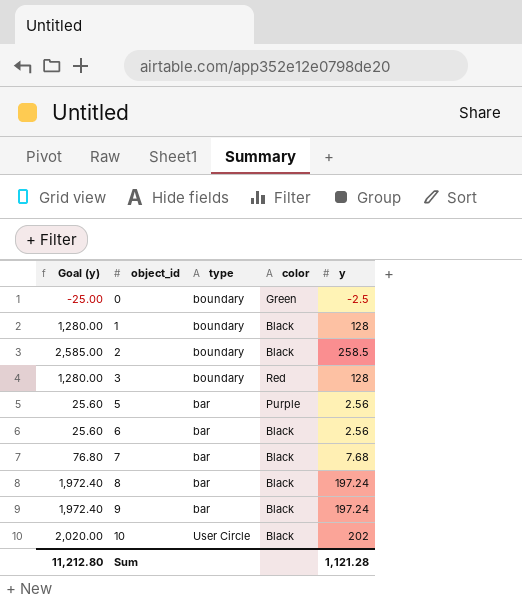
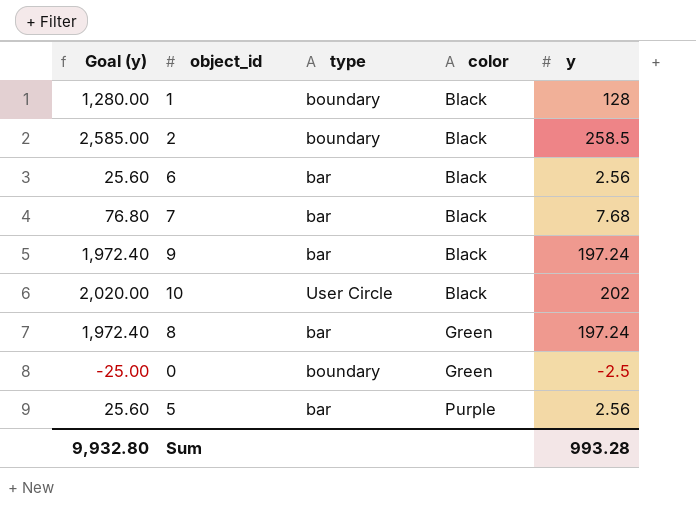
row order: object_id ascending -> color ascending
row 3: 1,280.00 | boundary | Red | 128 -> none
8 | color: Black -> Green
Sum | Goal (y): 11,212.80 -> 9,932.80
Sum | y: 1,121.28 -> 993.28

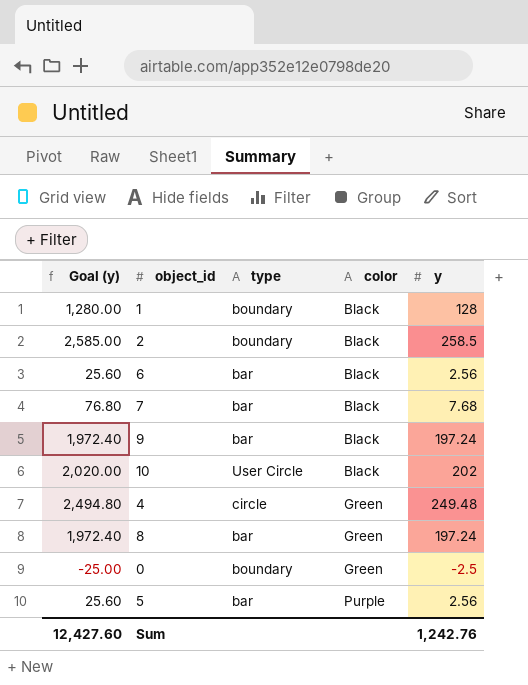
row 4: none -> 2,494.80 | circle | Green | 249.48
Sum | Goal (y): 9,932.80 -> 12,427.60
Sum | y: 993.28 -> 1,242.76

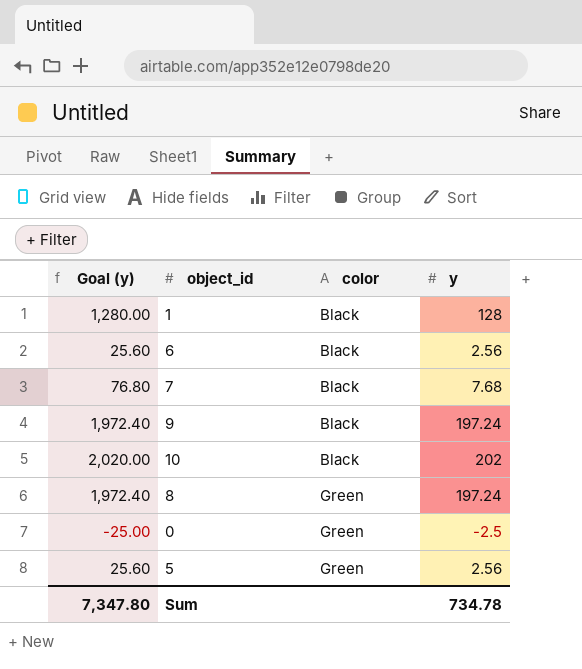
column type | position: 3 -> none
row 2: 2,585.00 | boundary | Black | 258.5 -> none
row 4: 2,494.80 | circle | Green | 249.48 -> none
5 | color: Purple -> Green
Sum | Goal (y): 12,427.60 -> 7,347.80
Sum | y: 1,242.76 -> 734.78

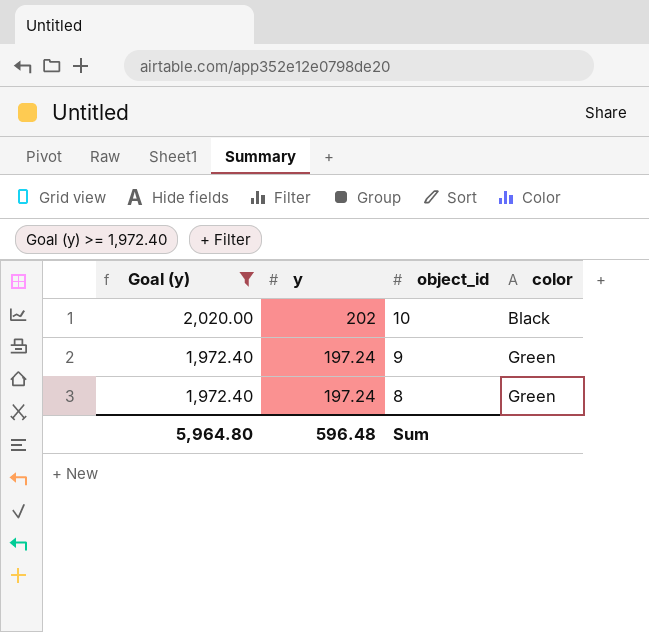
filter: none -> Goal (y) >= 1,972.40
row order: color ascending -> Goal (y) descending
column y | position: 4 -> 2
9 | color: Black -> Green
Sum | Goal (y): 7,347.80 -> 5,964.80
Sum | y: 734.78 -> 596.48

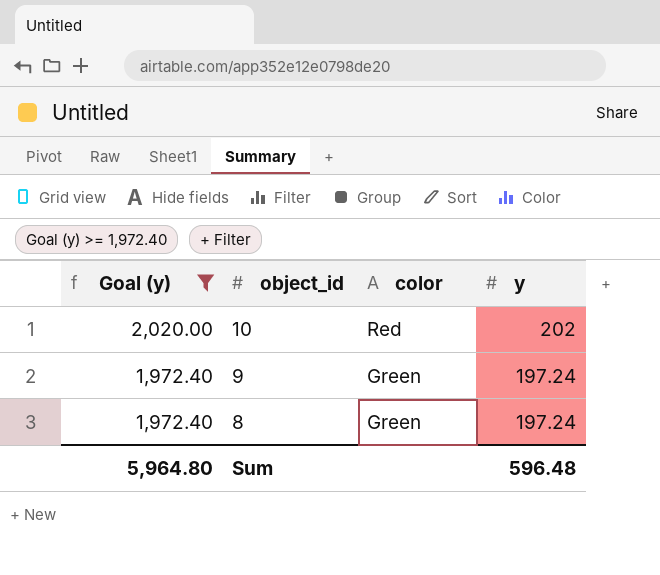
column y | position: 2 -> 4
10 | color: Black -> Red

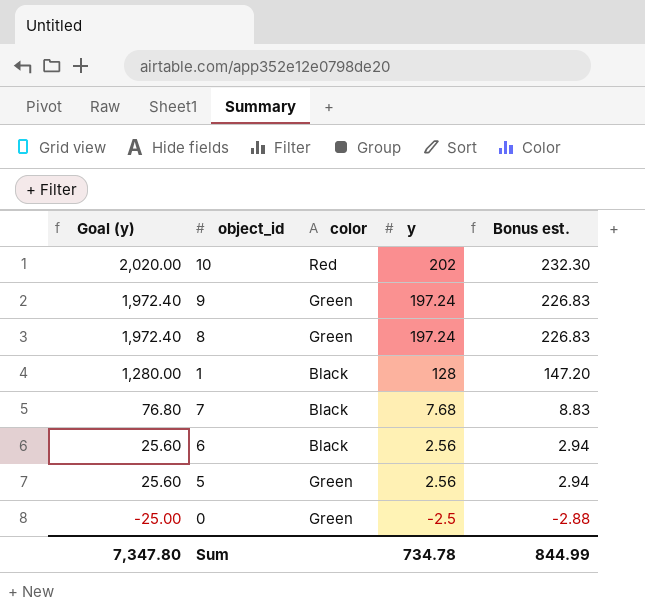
filter: Goal (y) >= 1,972.40 -> none
column Bonus est. | formula: none -> [y] * 1.15
Sum | Goal (y): 5,964.80 -> 7,347.80
Sum | y: 596.48 -> 734.78

